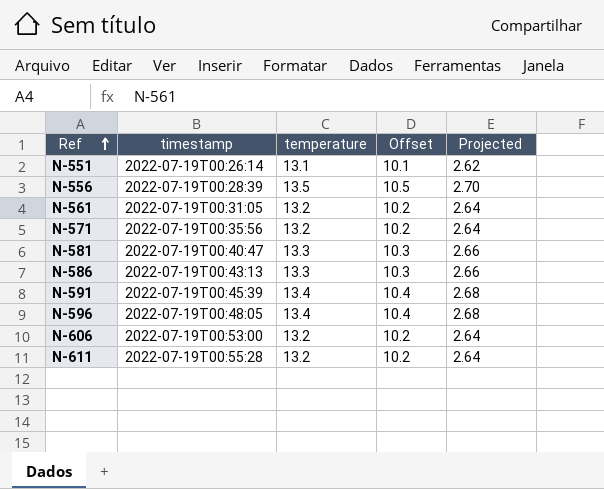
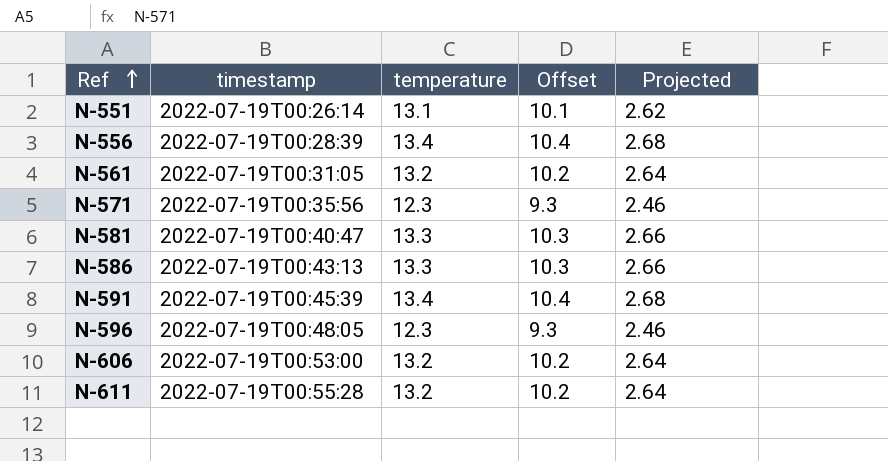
N-556 | temperature: 13.5 -> 13.4
N-556 | Offset: 10.5 -> 10.4
N-556 | Projected: 2.70 -> 2.68
N-571 | temperature: 13.2 -> 12.3
N-571 | Offset: 10.2 -> 9.3
N-571 | Projected: 2.64 -> 2.46
N-596 | temperature: 13.4 -> 12.3
N-596 | Offset: 10.4 -> 9.3
N-596 | Projected: 2.68 -> 2.46

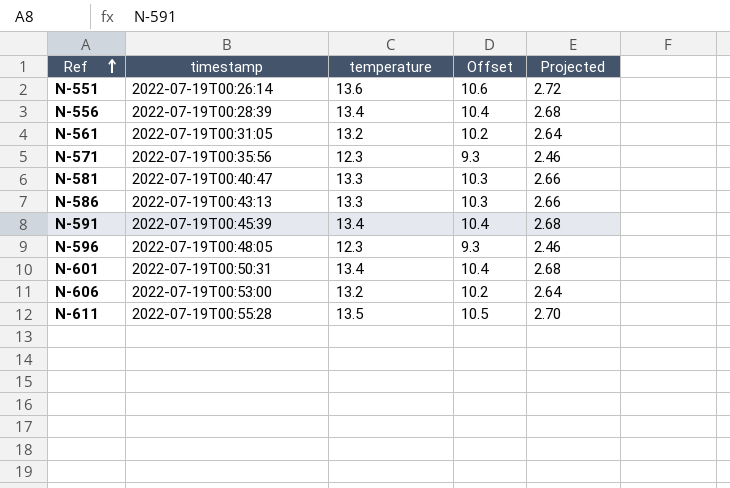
N-551 | temperature: 13.1 -> 13.6
N-551 | Offset: 10.1 -> 10.6
N-551 | Projected: 2.62 -> 2.72
row N-601: none -> 2022-07-19T00:50:31 | 13.4 | 10.4 | 2.68
N-611 | temperature: 13.2 -> 13.5
N-611 | Offset: 10.2 -> 10.5
N-611 | Projected: 2.64 -> 2.70

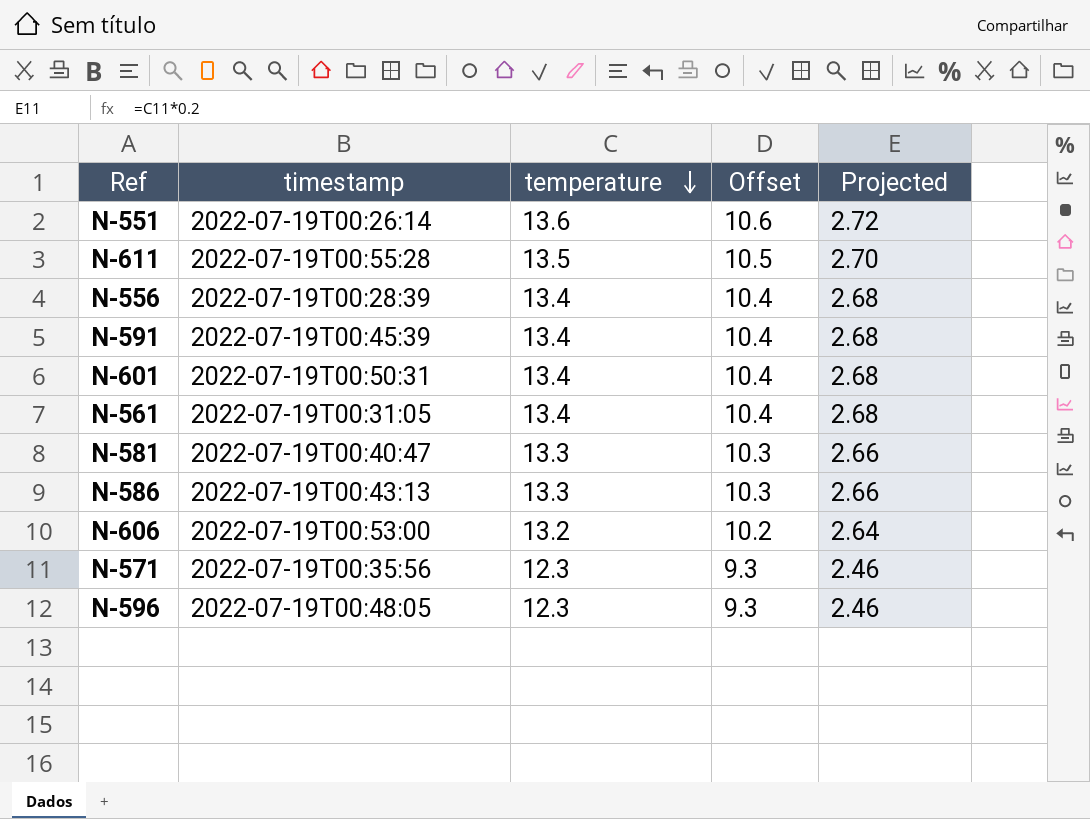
row order: Ref ascending -> temperature descending
N-561 | temperature: 13.2 -> 13.4
N-561 | Offset: 10.2 -> 10.4
N-561 | Projected: 2.64 -> 2.68

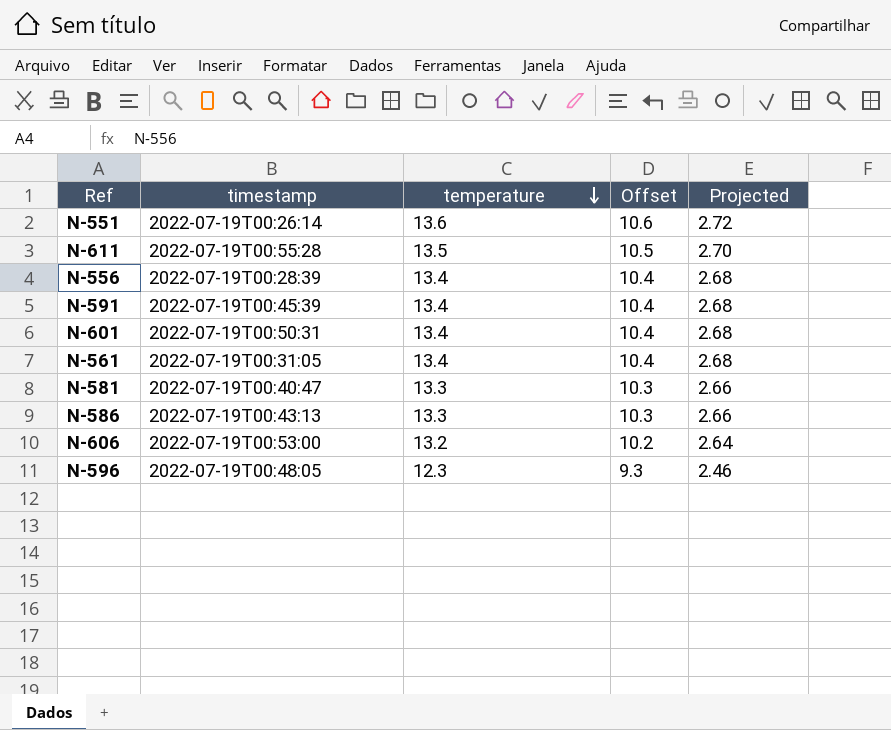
row N-571: 2022-07-19T00:35:56 | 12.3 | 9.3 | 2.46 -> none

